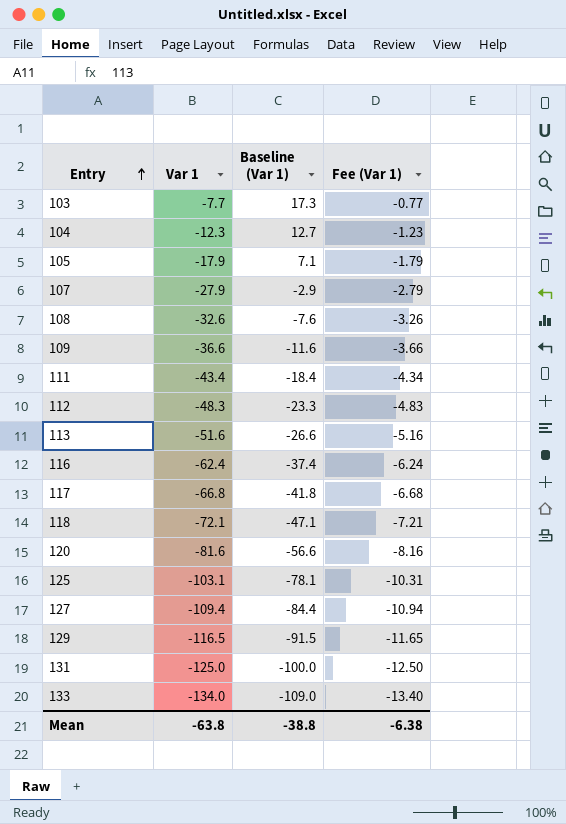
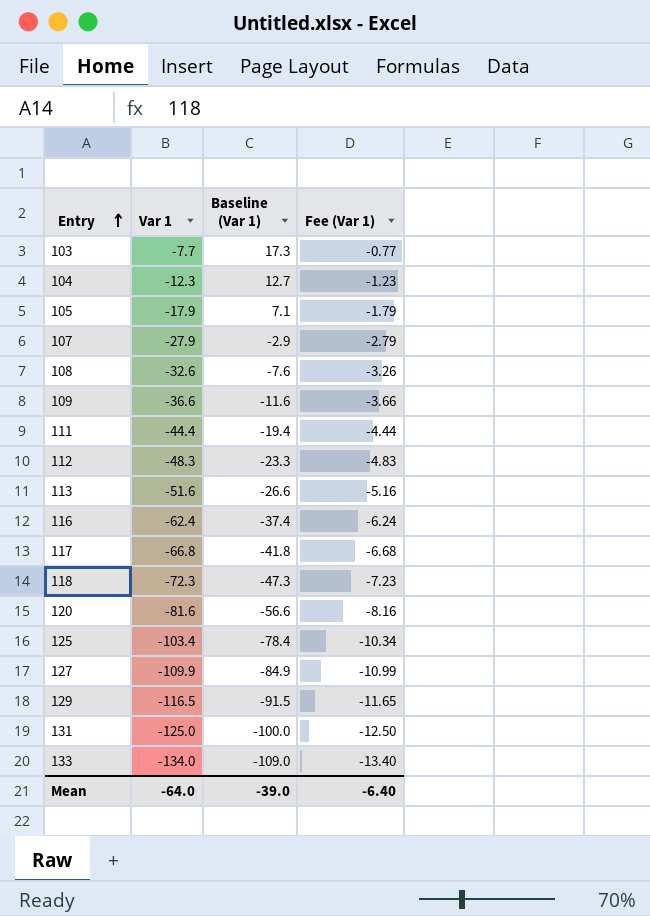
111 | Var 1: -43.4 -> -44.4
111 | Baseline (Var 1): -18.4 -> -19.4
111 | Fee (Var 1): -4.34 -> -4.44
118 | Var 1: -72.1 -> -72.3
118 | Baseline (Var 1): -47.1 -> -47.3
118 | Fee (Var 1): -7.21 -> -7.23
125 | Var 1: -103.1 -> -103.4
125 | Baseline (Var 1): -78.1 -> -78.4
125 | Fee (Var 1): -10.31 -> -10.34
127 | Var 1: -109.4 -> -109.9
127 | Baseline (Var 1): -84.4 -> -84.9
127 | Fee (Var 1): -10.94 -> -10.99
Mean | Var 1: -63.8 -> -64.0
Mean | Baseline (Var 1): -38.8 -> -39.0
Mean | Fee (Var 1): -6.38 -> -6.40

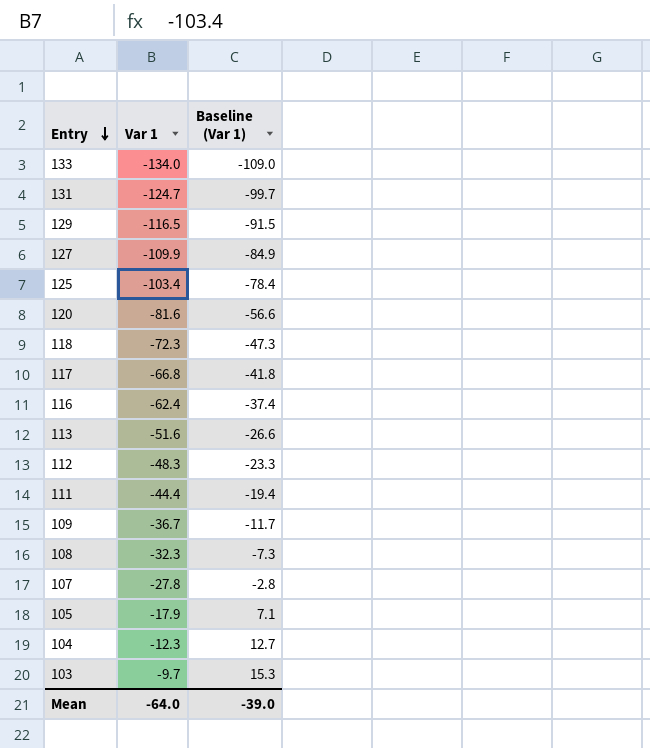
row order: Entry ascending -> Entry descending
column Fee (Var 1) | formula: [Var 1] * 0.1 -> none
131 | Var 1: -125.0 -> -124.7
131 | Baseline (Var 1): -100.0 -> -99.7
109 | Var 1: -36.6 -> -36.7
109 | Baseline (Var 1): -11.6 -> -11.7
108 | Var 1: -32.6 -> -32.3
108 | Baseline (Var 1): -7.6 -> -7.3
107 | Var 1: -27.9 -> -27.8
107 | Baseline (Var 1): -2.9 -> -2.8
103 | Var 1: -7.7 -> -9.7
103 | Baseline (Var 1): 17.3 -> 15.3

